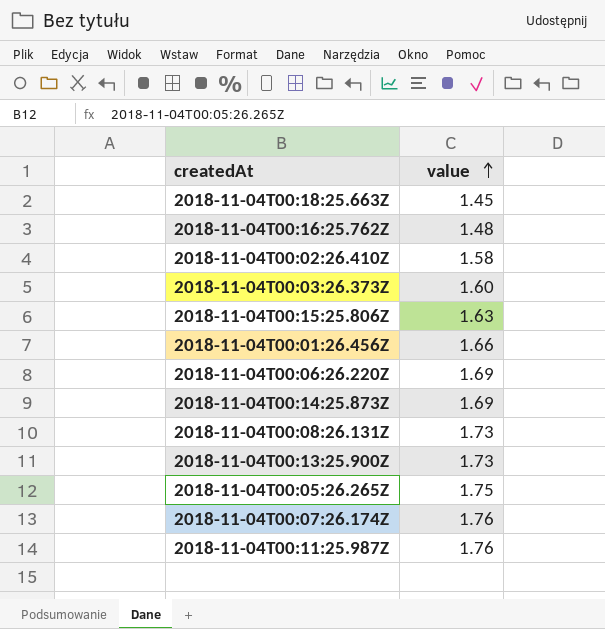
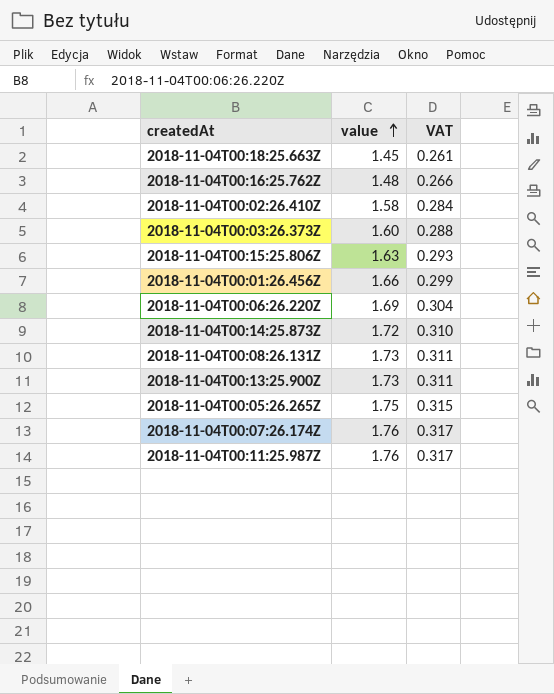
column VAT | formula: none -> [value] * 0.18
2018-11-04T00:14:25.873Z | value: 1.69 -> 1.72

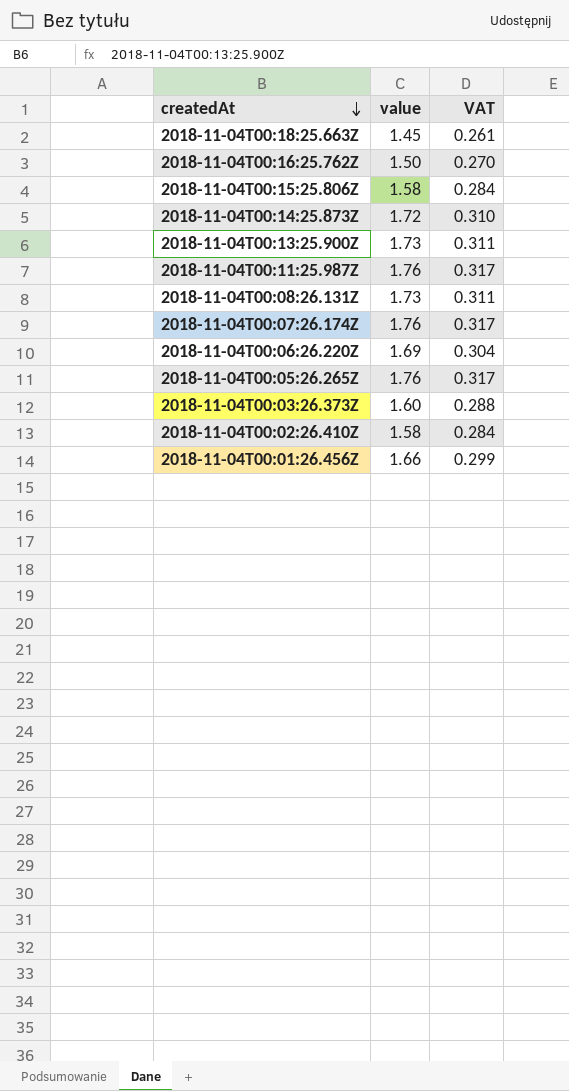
row order: value ascending -> createdAt descending
2018-11-04T00:16:25.762Z | value: 1.48 -> 1.50
2018-11-04T00:16:25.762Z | VAT: 0.266 -> 0.270
2018-11-04T00:15:25.806Z | value: 1.63 -> 1.58
2018-11-04T00:15:25.806Z | VAT: 0.293 -> 0.284
2018-11-04T00:05:26.265Z | value: 1.75 -> 1.76
2018-11-04T00:05:26.265Z | VAT: 0.315 -> 0.317

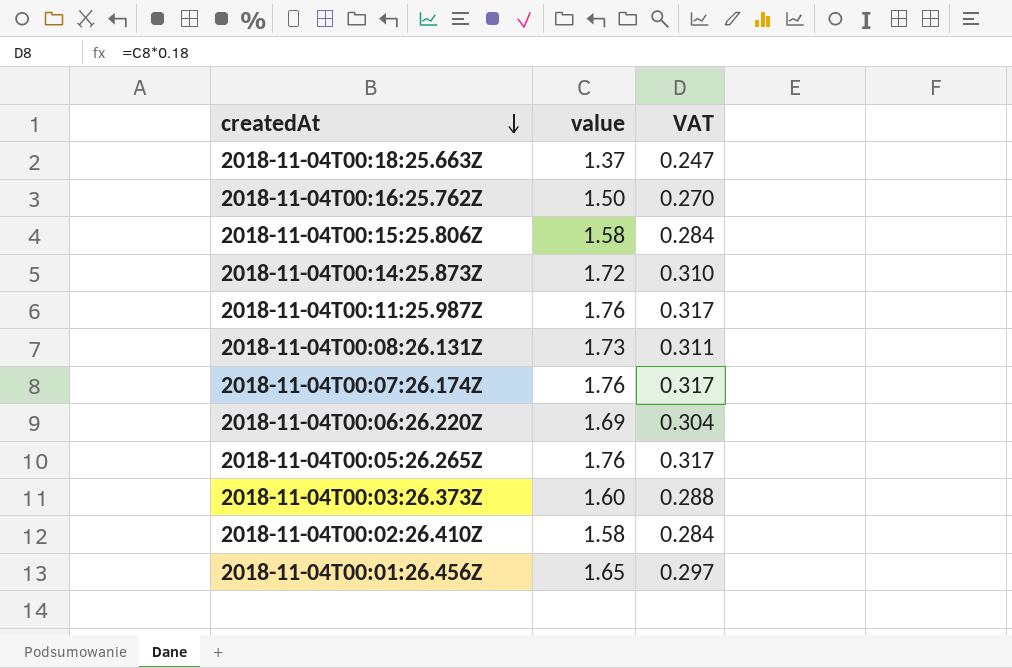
row 2018-11-04T00:13:25.900Z: 1.73 | 0.311 -> none
2018-11-04T00:18:25.663Z | value: 1.45 -> 1.37
2018-11-04T00:18:25.663Z | VAT: 0.261 -> 0.247
2018-11-04T00:01:26.456Z | value: 1.66 -> 1.65
2018-11-04T00:01:26.456Z | VAT: 0.299 -> 0.297

